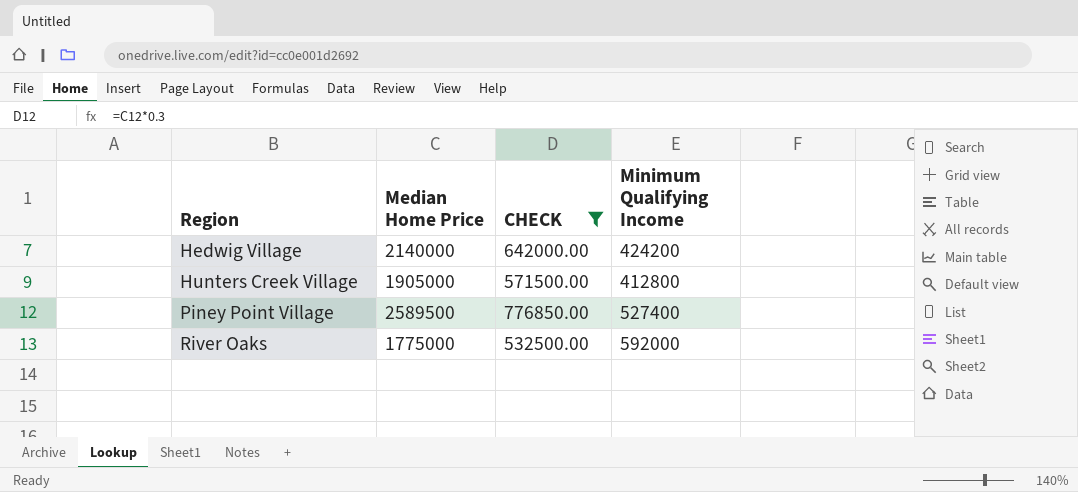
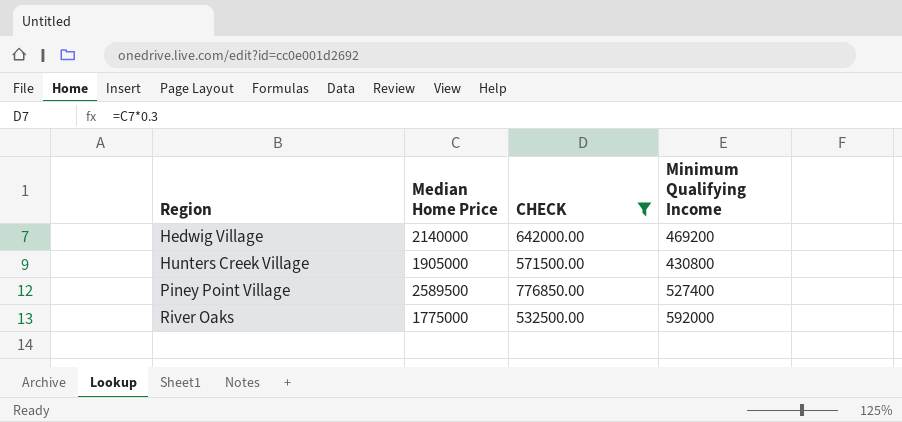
Hedwig Village | Minimum Qualifying Income: 424200 -> 469200
Hunters Creek Village | Minimum Qualifying Income: 412800 -> 430800

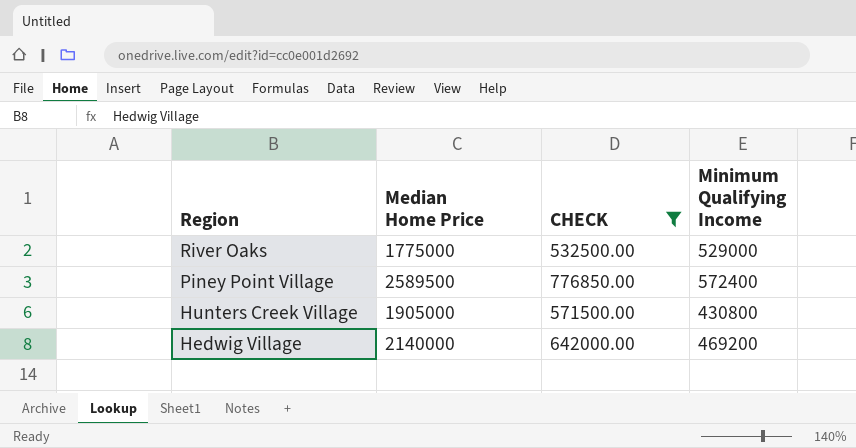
row order: Region ascending -> Region descending
River Oaks | Minimum Qualifying Income: 592000 -> 529000
Piney Point Village | Minimum Qualifying Income: 527400 -> 572400

